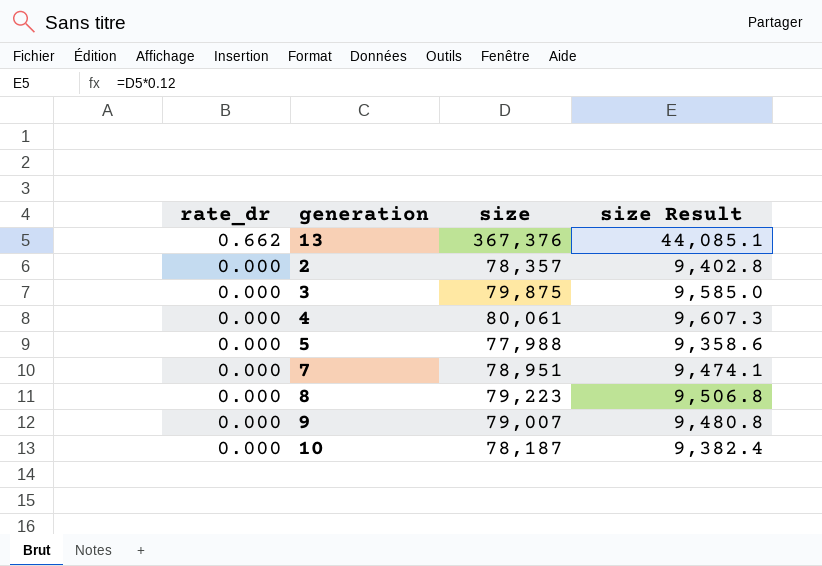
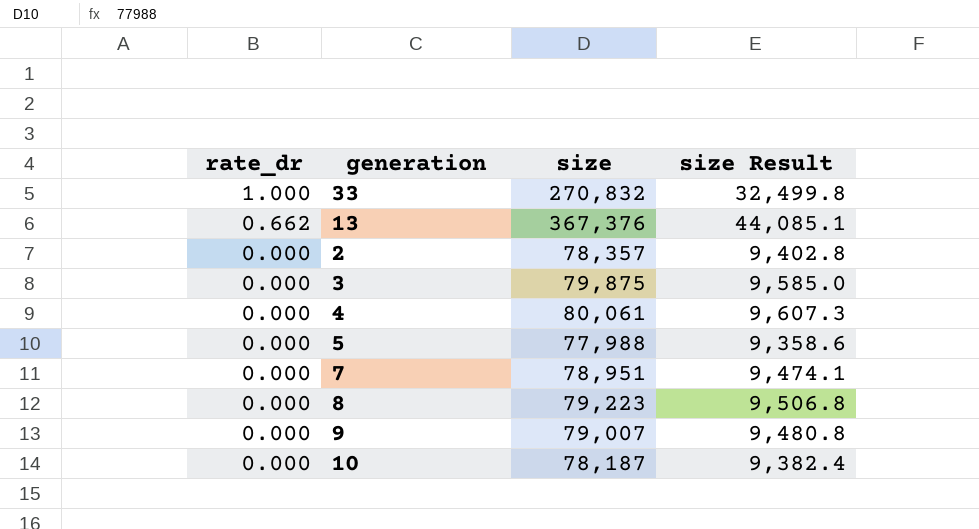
row 33: none -> 1.000 | 270,832 | 32,499.8

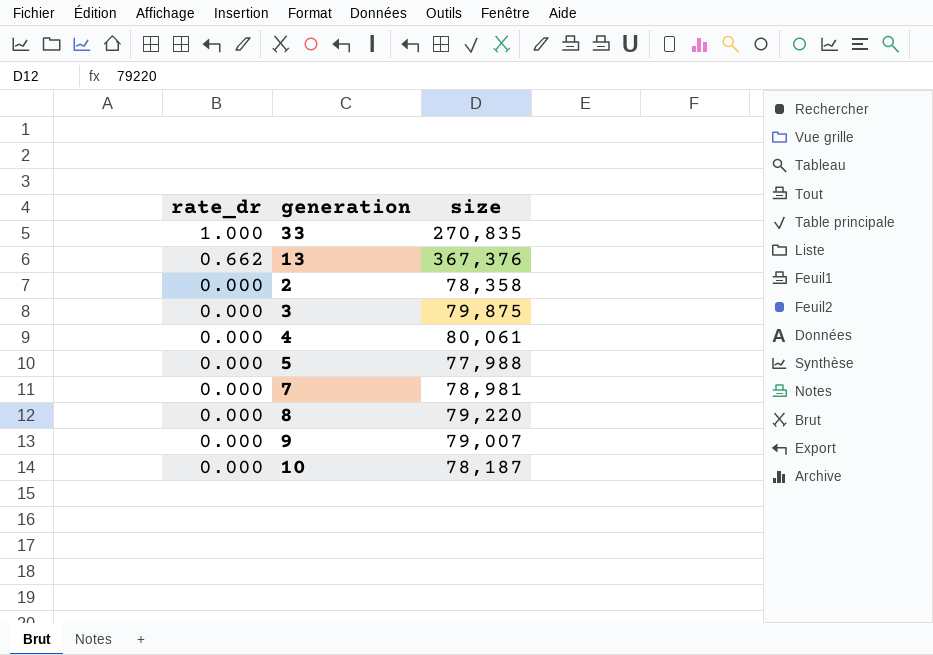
column size Result | formula: [size] * 0.12 -> none
33 | size: 270,832 -> 270,835
2 | size: 78,357 -> 78,358
7 | size: 78,951 -> 78,981
8 | size: 79,223 -> 79,220

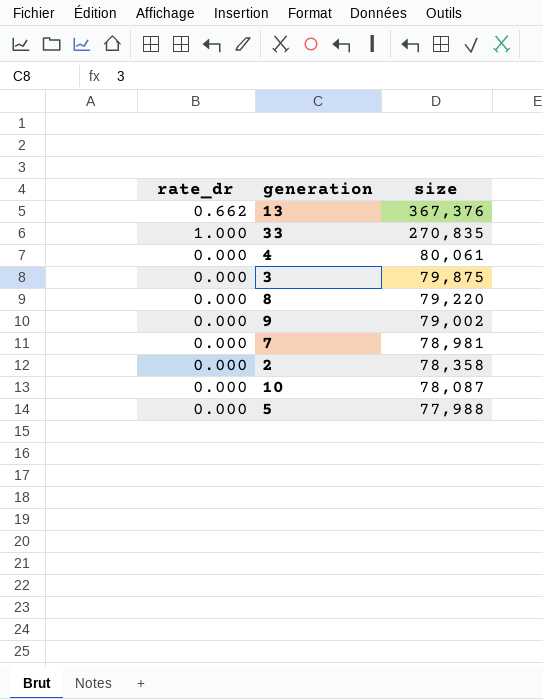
row order: rate_dr descending -> size descending
9 | size: 79,007 -> 79,002
10 | size: 78,187 -> 78,087

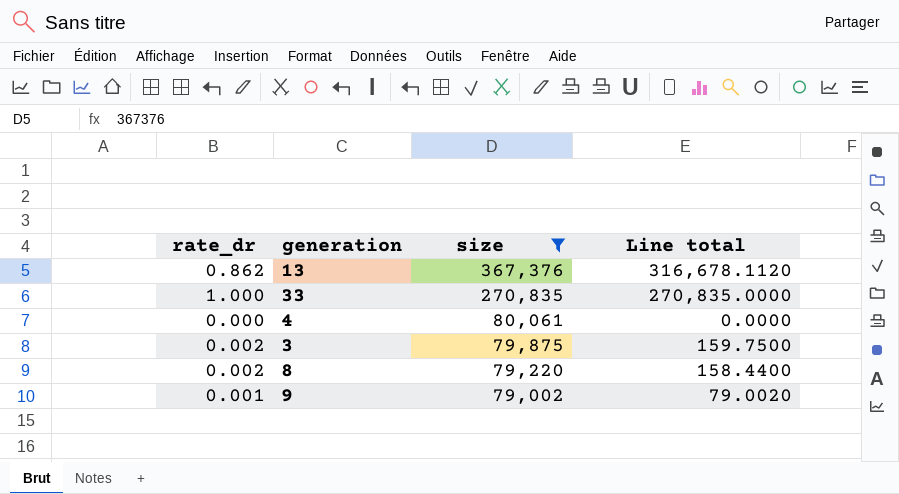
filter: none -> size >= 79,002
column Line total | formula: none -> [rate_dr] * [size]
13 | rate_dr: 0.662 -> 0.862
3 | rate_dr: 0.000 -> 0.002
8 | rate_dr: 0.000 -> 0.002
9 | rate_dr: 0.000 -> 0.001

